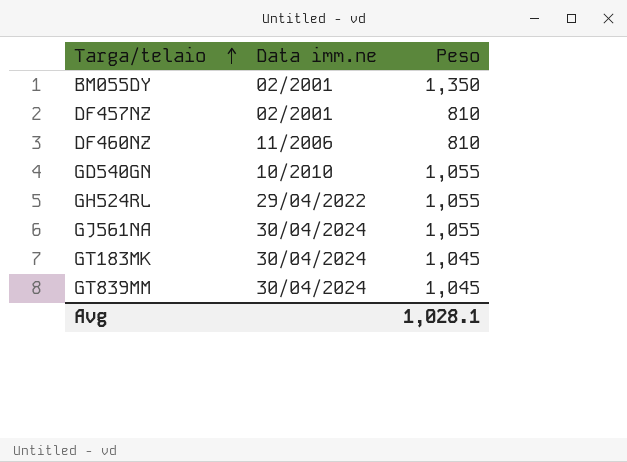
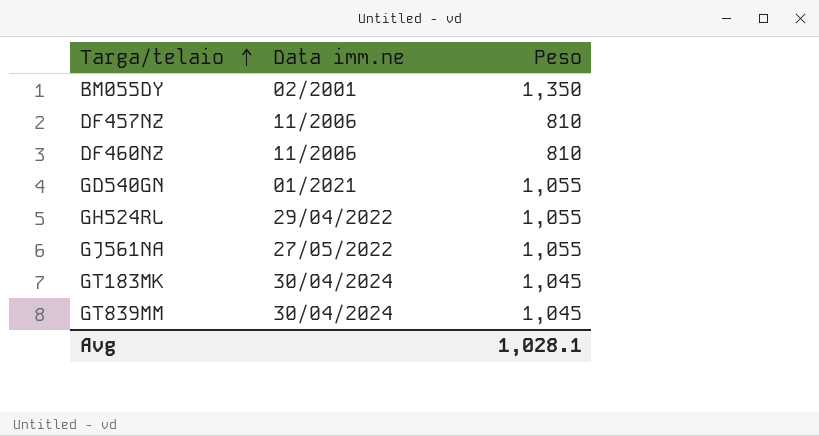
DF457NZ | Data imm.ne: 02/2001 -> 11/2006
GD540GN | Data imm.ne: 10/2010 -> 01/2021
GJ561NA | Data imm.ne: 30/04/2024 -> 27/05/2022

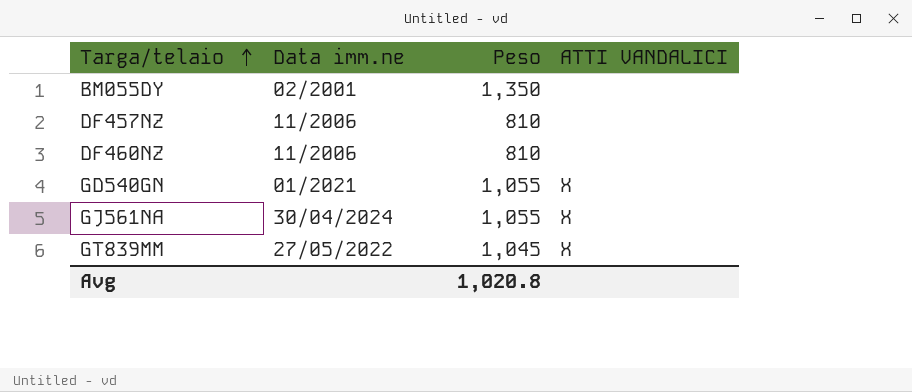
column ATTI VANDALICI | position: none -> 4
row GH524RL: 29/04/2022 | 1,055 -> none
row GT183MK: 30/04/2024 | 1,045 -> none
GJ561NA | Data imm.ne: 27/05/2022 -> 30/04/2024
GT839MM | Data imm.ne: 30/04/2024 -> 27/05/2022
Avg | Peso: 1,028.1 -> 1,020.8

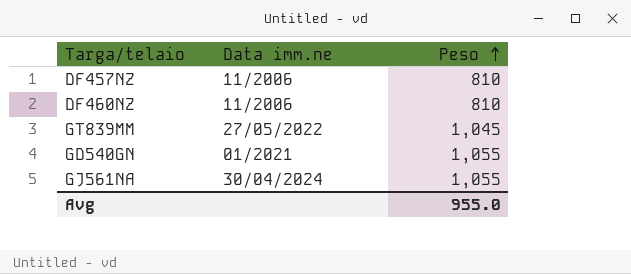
row order: Targa/telaio ascending -> Peso ascending
column ATTI VANDALICI | position: 4 -> none
row BM055DY: 02/2001 | 1,350 | none -> none
Avg | Peso: 1,020.8 -> 955.0

